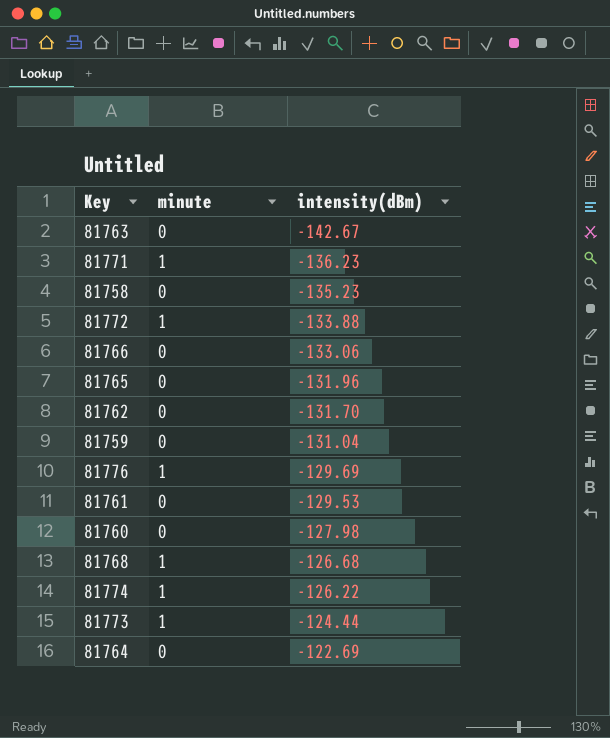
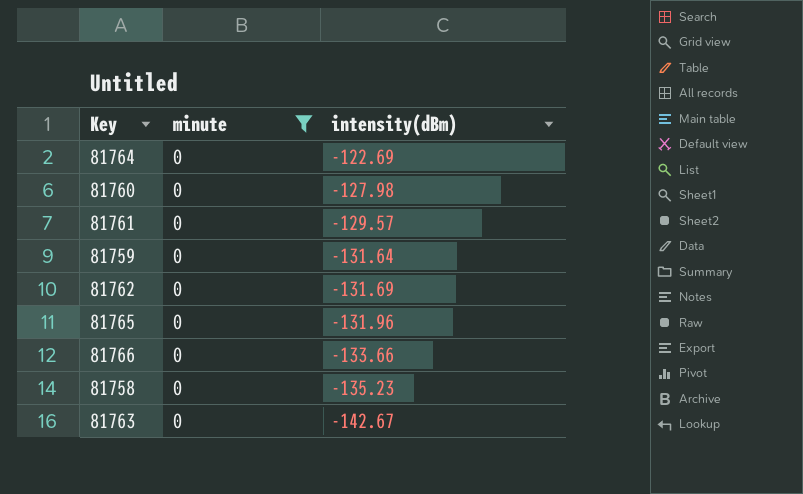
filter: none -> minute = 0
row order: intensity(dBm) ascending -> intensity(dBm) descending
81761 | intensity(dBm): -129.53 -> -129.57
81759 | intensity(dBm): -131.04 -> -131.64
81762 | intensity(dBm): -131.70 -> -131.69
81766 | intensity(dBm): -133.06 -> -133.66

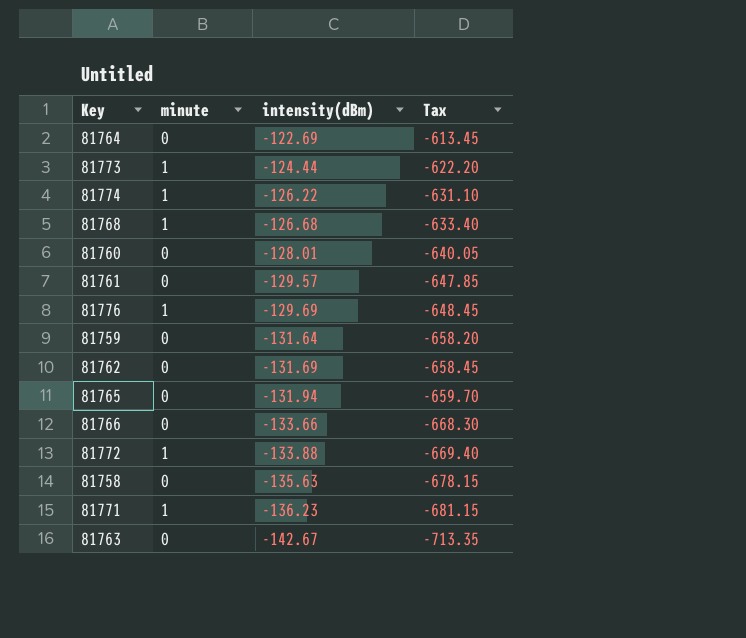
filter: minute = 0 -> none
column Tax | formula: none -> [intensity(dBm)] * 5
81760 | intensity(dBm): -127.98 -> -128.01
81765 | intensity(dBm): -131.96 -> -131.94
81758 | intensity(dBm): -135.23 -> -135.63

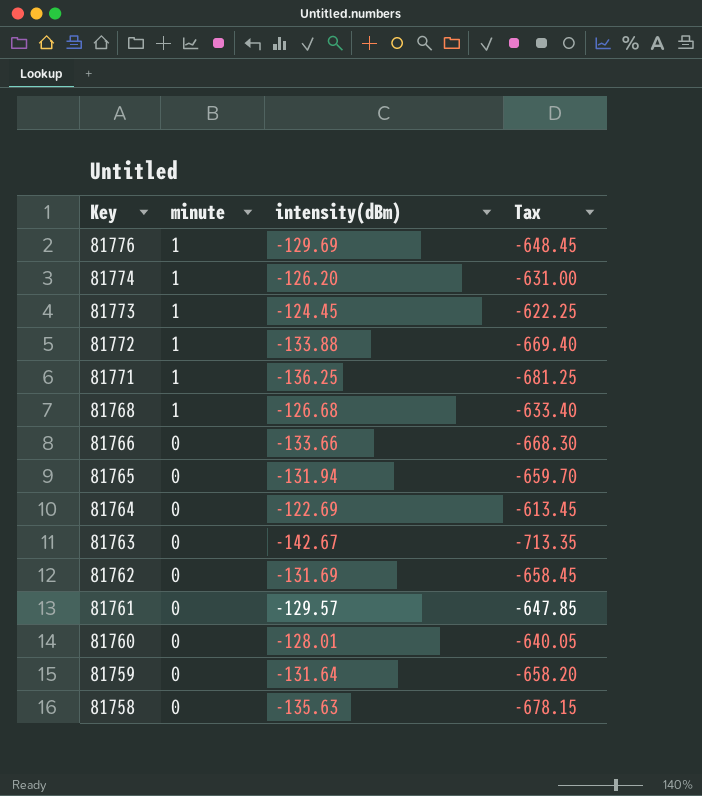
row order: intensity(dBm) descending -> Key descending
81774 | intensity(dBm): -126.22 -> -126.20
81774 | Tax: -631.10 -> -631.00
81773 | intensity(dBm): -124.44 -> -124.45
81773 | Tax: -622.20 -> -622.25
81771 | intensity(dBm): -136.23 -> -136.25
81771 | Tax: -681.15 -> -681.25

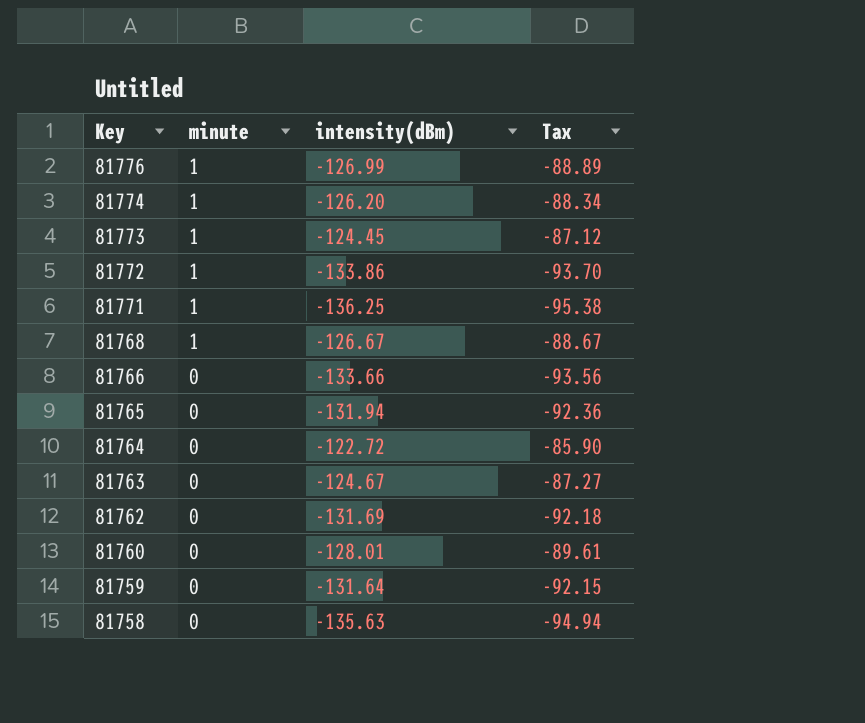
column Tax | formula: [intensity(dBm)] * 5 -> [intensity(dBm)] * 0.7
row 81761: 0 | -129.57 | -647.85 -> none
81776 | intensity(dBm): -129.69 -> -126.99
81772 | intensity(dBm): -133.88 -> -133.86
81768 | intensity(dBm): -126.68 -> -126.67
81764 | intensity(dBm): -122.69 -> -122.72
81763 | intensity(dBm): -142.67 -> -124.67

